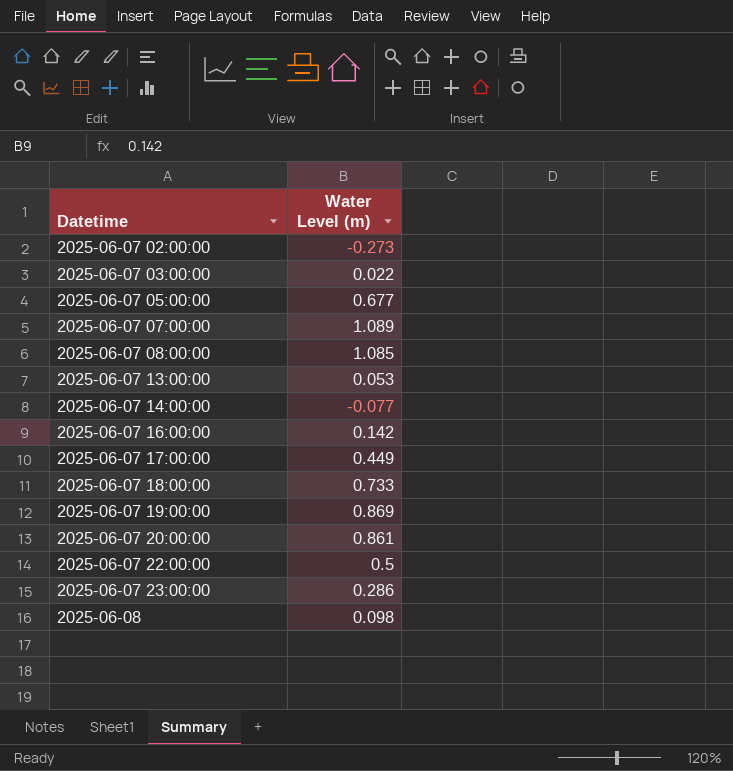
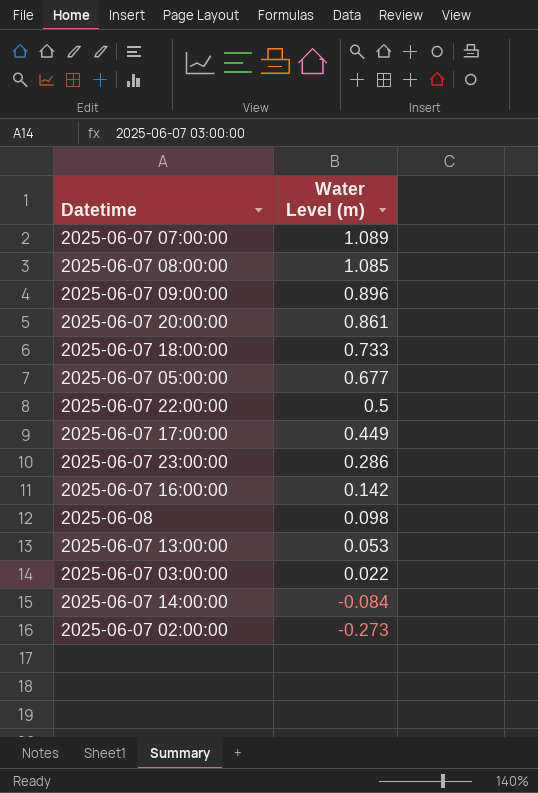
row order: Datetime ascending -> Water Level (m) descending
row 2025-06-07 19:00:00: 0.869 -> none
row 2025-06-07 09:00:00: none -> 0.896
2025-06-07 14:00:00 | Water Level (m): -0.077 -> -0.084

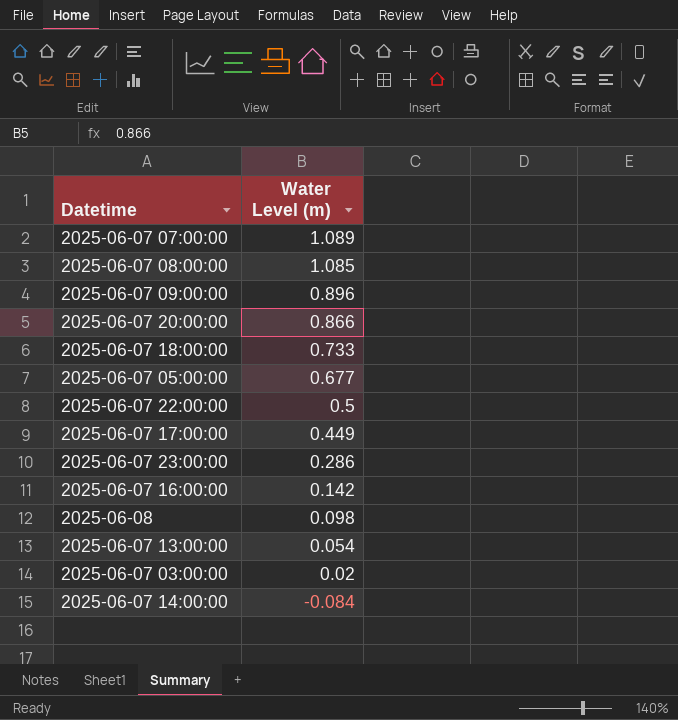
row 2025-06-07 02:00:00: -0.273 -> none
2025-06-07 20:00:00 | Water Level (m): 0.861 -> 0.866
2025-06-07 13:00:00 | Water Level (m): 0.053 -> 0.054
2025-06-07 03:00:00 | Water Level (m): 0.022 -> 0.02

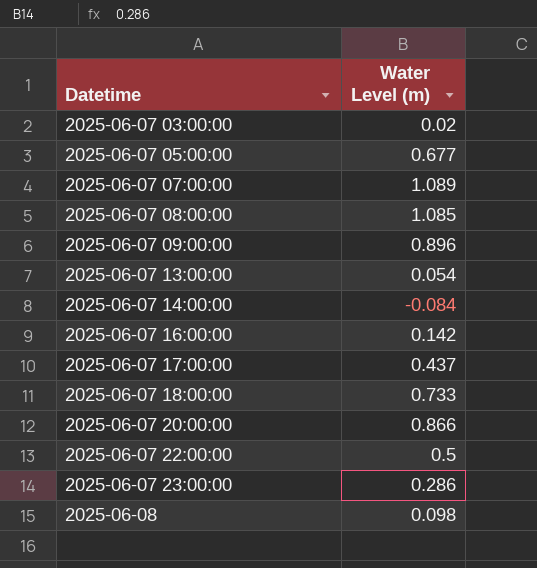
row order: Water Level (m) descending -> Datetime ascending
2025-06-07 17:00:00 | Water Level (m): 0.449 -> 0.437

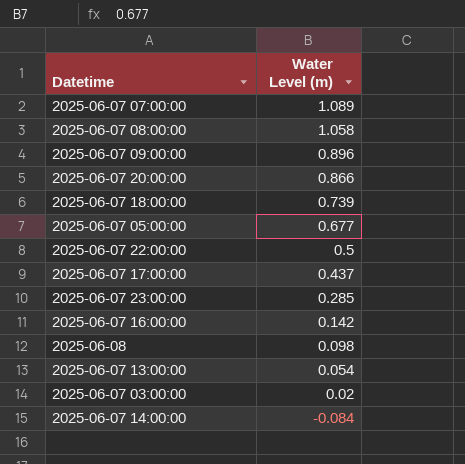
row order: Datetime ascending -> Water Level (m) descending
2025-06-07 08:00:00 | Water Level (m): 1.085 -> 1.058
2025-06-07 18:00:00 | Water Level (m): 0.733 -> 0.739
2025-06-07 23:00:00 | Water Level (m): 0.286 -> 0.285

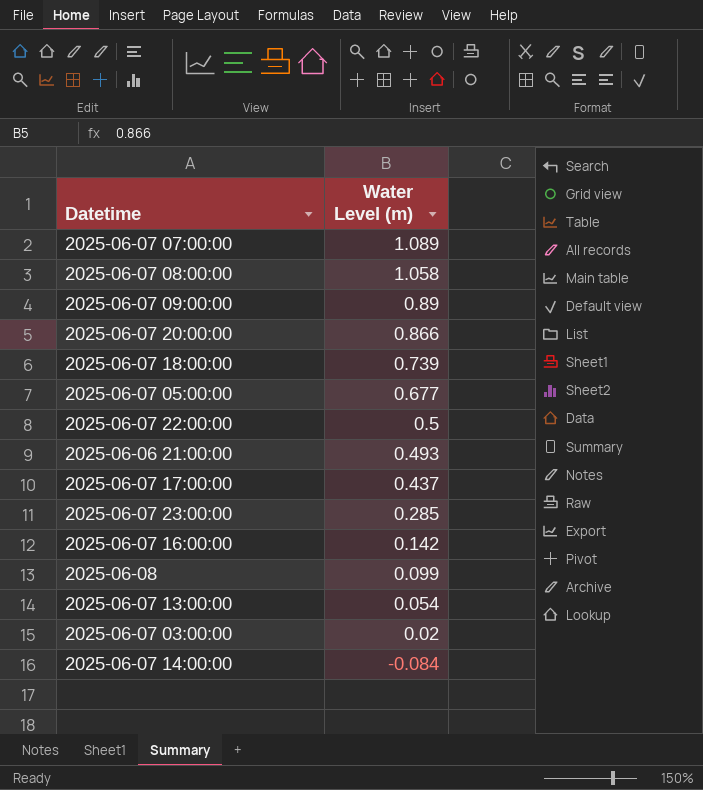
2025-06-07 09:00:00 | Water Level (m): 0.896 -> 0.89
row 2025-06-06 21:00:00: none -> 0.493
2025-06-08 | Water Level (m): 0.098 -> 0.099

